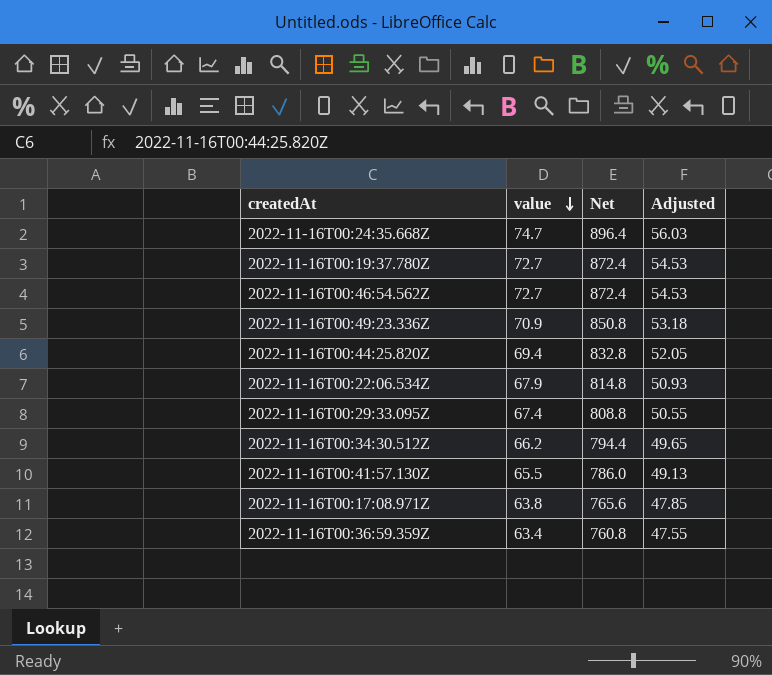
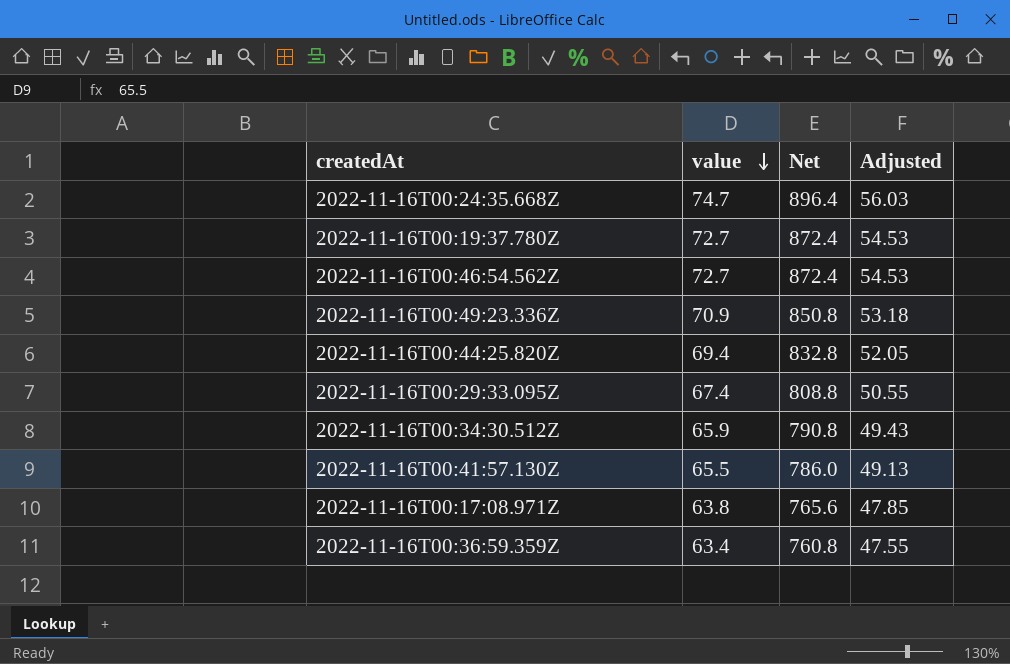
row 2022-11-16T00:22:06.534Z: 67.9 | 814.8 | 50.93 -> none
2022-11-16T00:34:30.512Z | value: 66.2 -> 65.9
2022-11-16T00:34:30.512Z | Net: 794.4 -> 790.8
2022-11-16T00:34:30.512Z | Adjusted: 49.65 -> 49.43

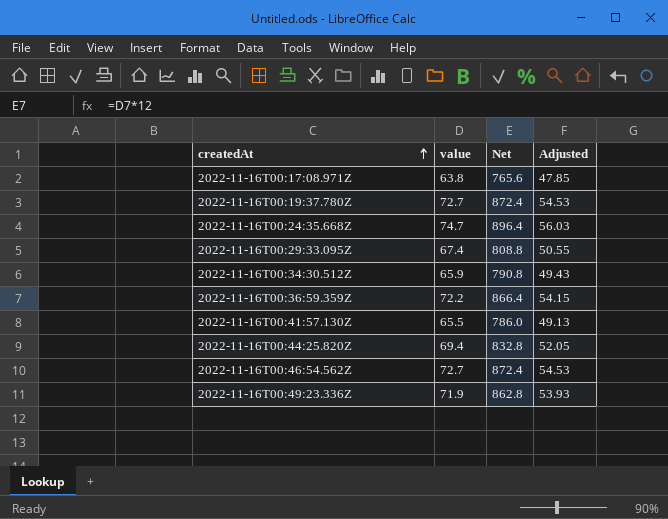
row order: value descending -> createdAt ascending
2022-11-16T00:36:59.359Z | value: 63.4 -> 72.2
2022-11-16T00:36:59.359Z | Net: 760.8 -> 866.4
2022-11-16T00:36:59.359Z | Adjusted: 47.55 -> 54.15
2022-11-16T00:49:23.336Z | value: 70.9 -> 71.9
2022-11-16T00:49:23.336Z | Net: 850.8 -> 862.8
2022-11-16T00:49:23.336Z | Adjusted: 53.18 -> 53.93

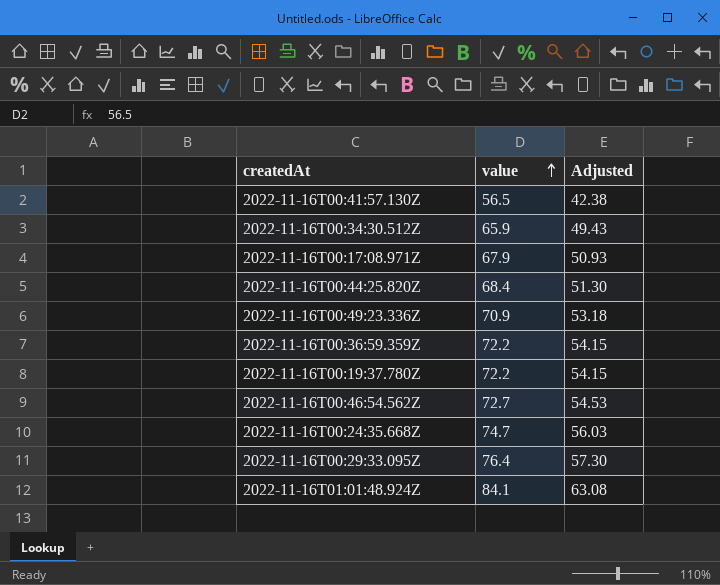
row order: createdAt ascending -> value ascending
column Net | formula: [value] * 12 -> none
2022-11-16T00:41:57.130Z | value: 65.5 -> 56.5
2022-11-16T00:41:57.130Z | Adjusted: 49.13 -> 42.38
2022-11-16T00:17:08.971Z | value: 63.8 -> 67.9
2022-11-16T00:17:08.971Z | Adjusted: 47.85 -> 50.93
2022-11-16T00:44:25.820Z | value: 69.4 -> 68.4
2022-11-16T00:44:25.820Z | Adjusted: 52.05 -> 51.30
2022-11-16T00:49:23.336Z | value: 71.9 -> 70.9
2022-11-16T00:49:23.336Z | Adjusted: 53.93 -> 53.18
2022-11-16T00:19:37.780Z | value: 72.7 -> 72.2
2022-11-16T00:19:37.780Z | Adjusted: 54.53 -> 54.15
2022-11-16T00:29:33.095Z | value: 67.4 -> 76.4
2022-11-16T00:29:33.095Z | Adjusted: 50.55 -> 57.30
row 2022-11-16T01:01:48.924Z: none -> 84.1 | 63.08

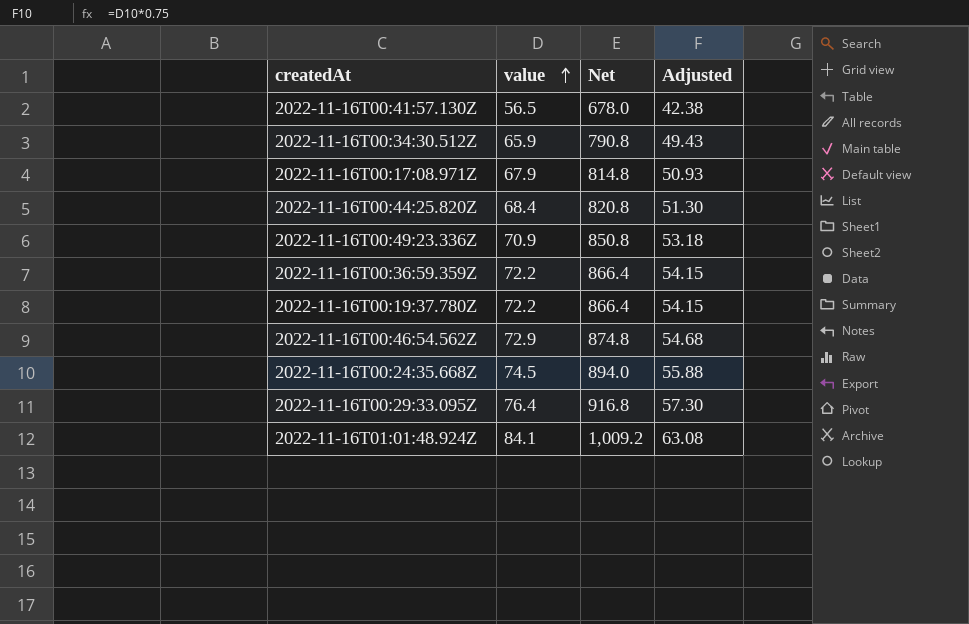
column Net | formula: none -> [value] * 12
2022-11-16T00:46:54.562Z | value: 72.7 -> 72.9
2022-11-16T00:46:54.562Z | Adjusted: 54.53 -> 54.68
2022-11-16T00:24:35.668Z | value: 74.7 -> 74.5
2022-11-16T00:24:35.668Z | Adjusted: 56.03 -> 55.88

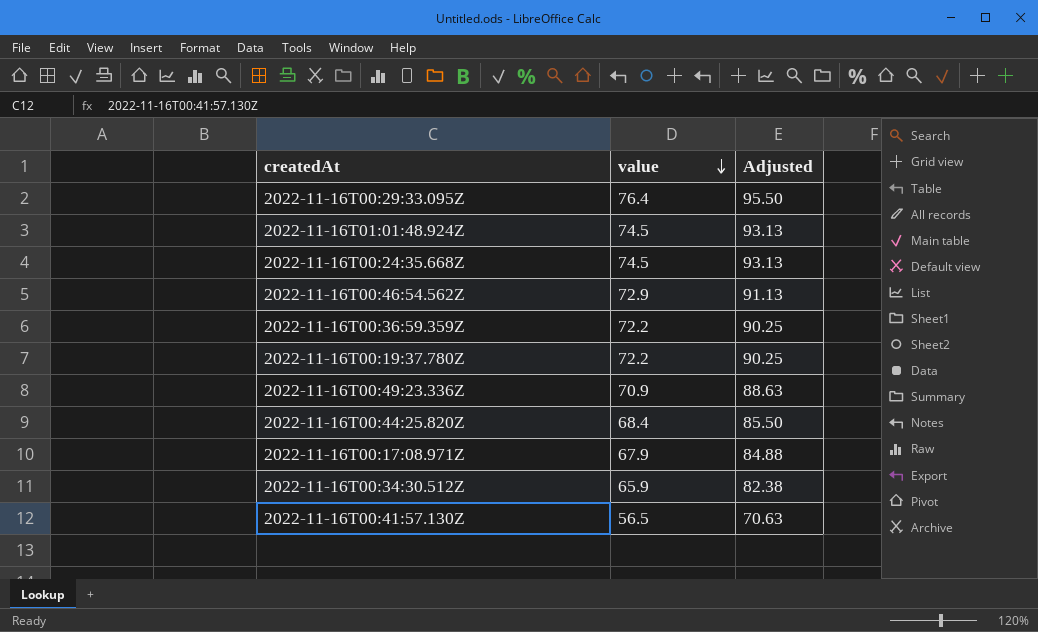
row order: value ascending -> value descending
column Net | formula: [value] * 12 -> none
column Adjusted | formula: [value] * 0.75 -> [value] * 1.25
2022-11-16T01:01:48.924Z | value: 84.1 -> 74.5

